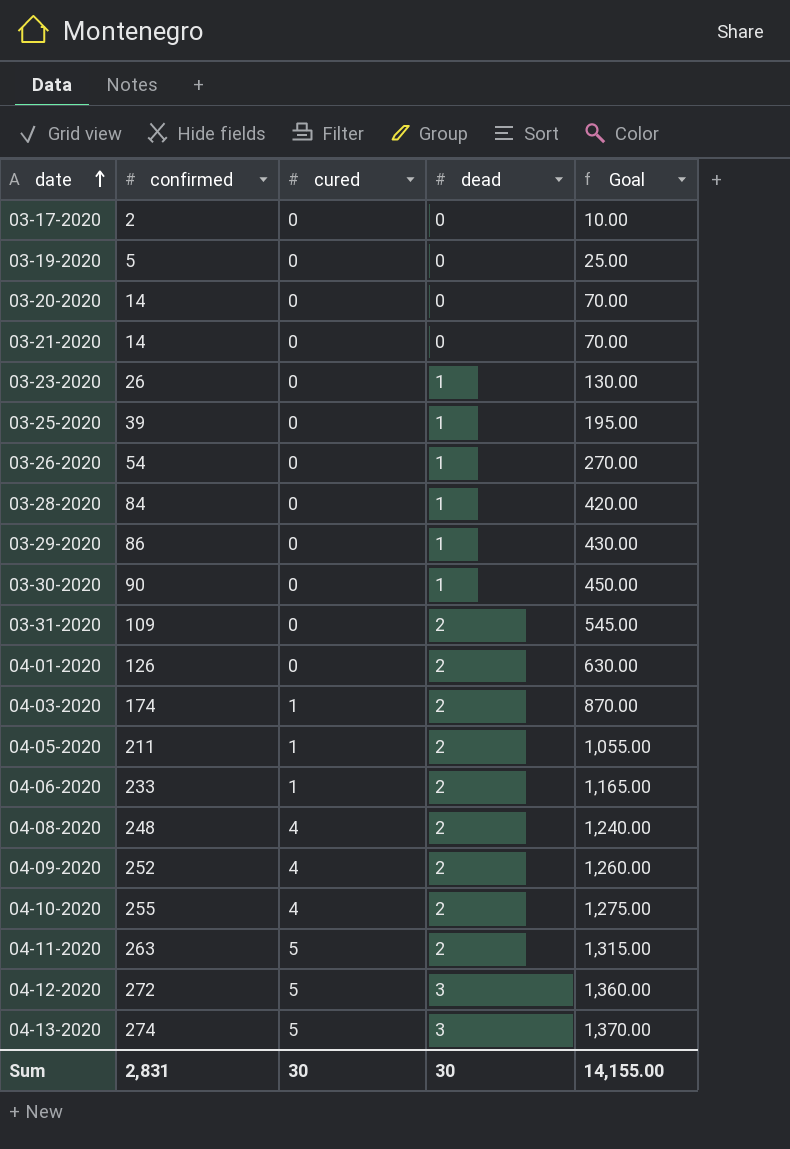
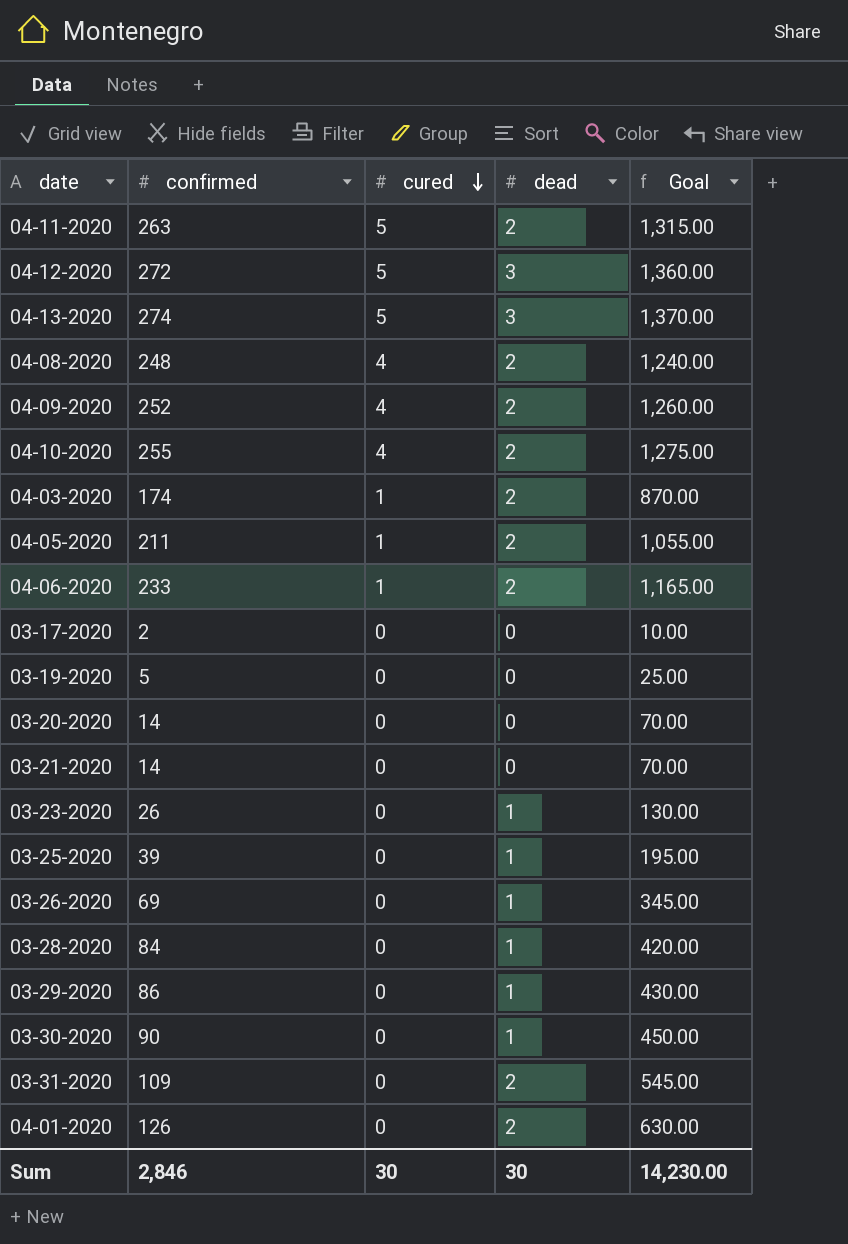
row order: date ascending -> cured descending
03-26-2020 | confirmed: 54 -> 69
03-26-2020 | Goal: 270.00 -> 345.00
Sum | confirmed: 2,831 -> 2,846
Sum | Goal: 14,155.00 -> 14,230.00

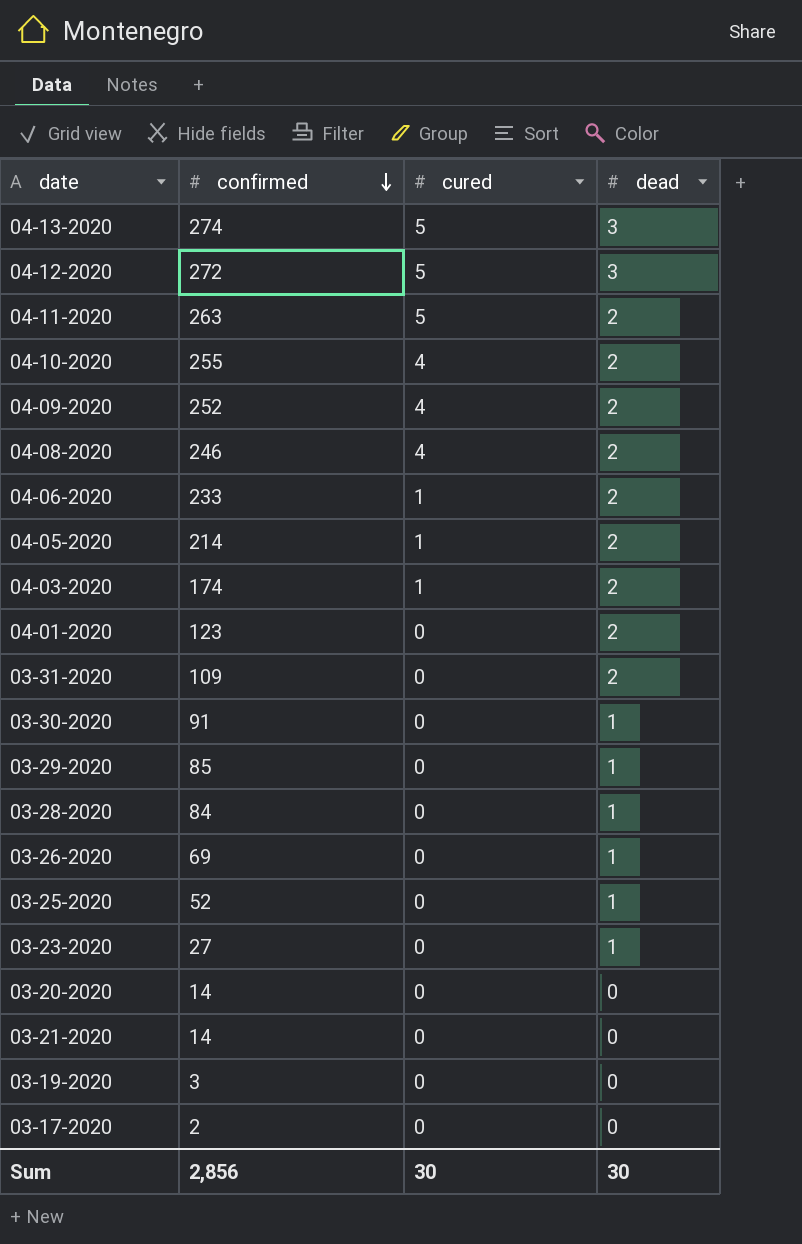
row order: cured descending -> confirmed descending
column Goal | formula: [confirmed] * 5 -> none
04-08-2020 | confirmed: 248 -> 246
04-05-2020 | confirmed: 211 -> 214
04-01-2020 | confirmed: 126 -> 123
03-30-2020 | confirmed: 90 -> 91
03-29-2020 | confirmed: 86 -> 85
03-25-2020 | confirmed: 39 -> 52
03-23-2020 | confirmed: 26 -> 27
03-19-2020 | confirmed: 5 -> 3
Sum | confirmed: 2,846 -> 2,856

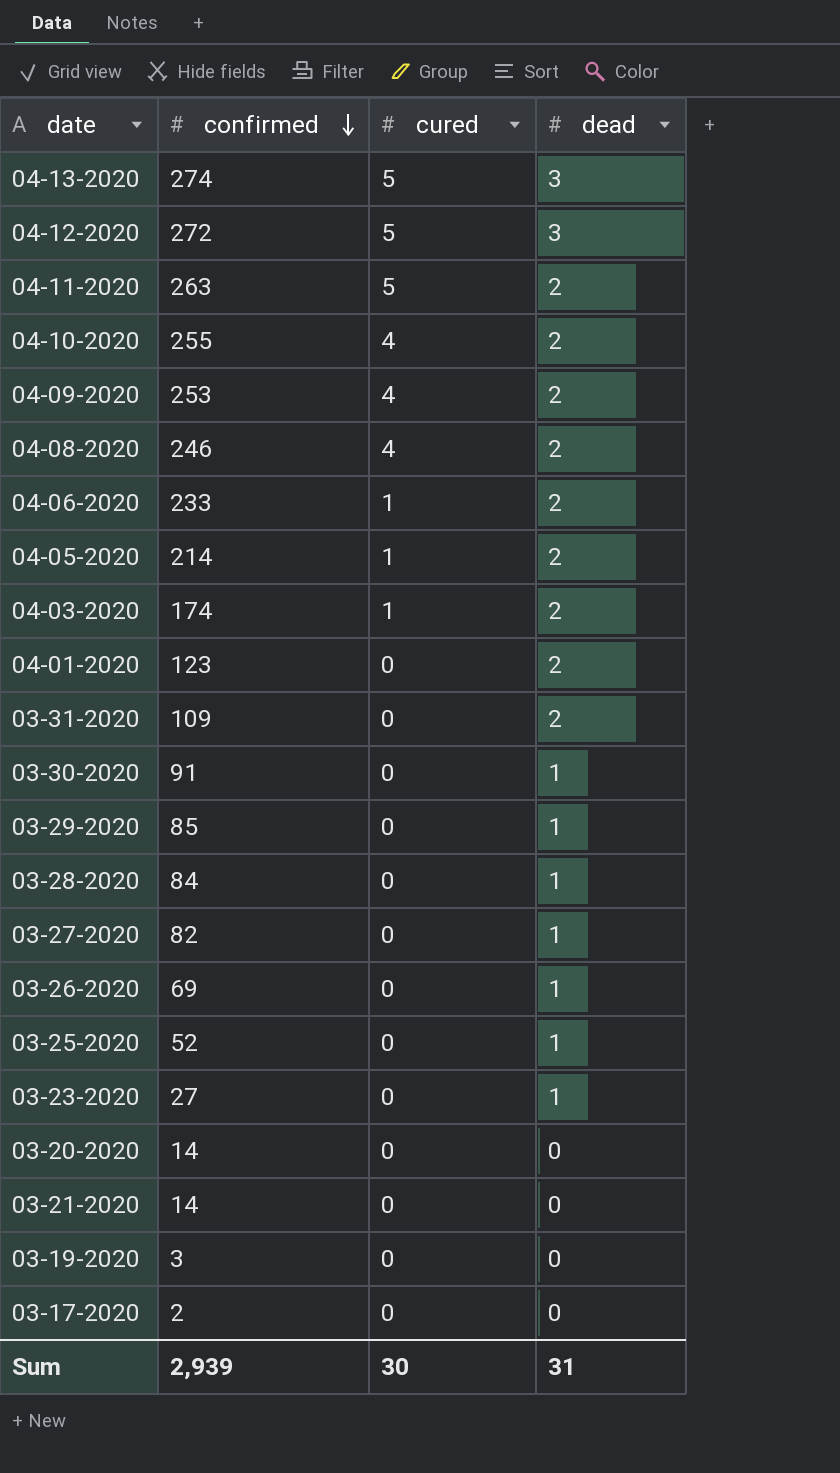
04-09-2020 | confirmed: 252 -> 253
row 03-27-2020: none -> 82 | 0 | 1
Sum | confirmed: 2,856 -> 2,939
Sum | dead: 30 -> 31

